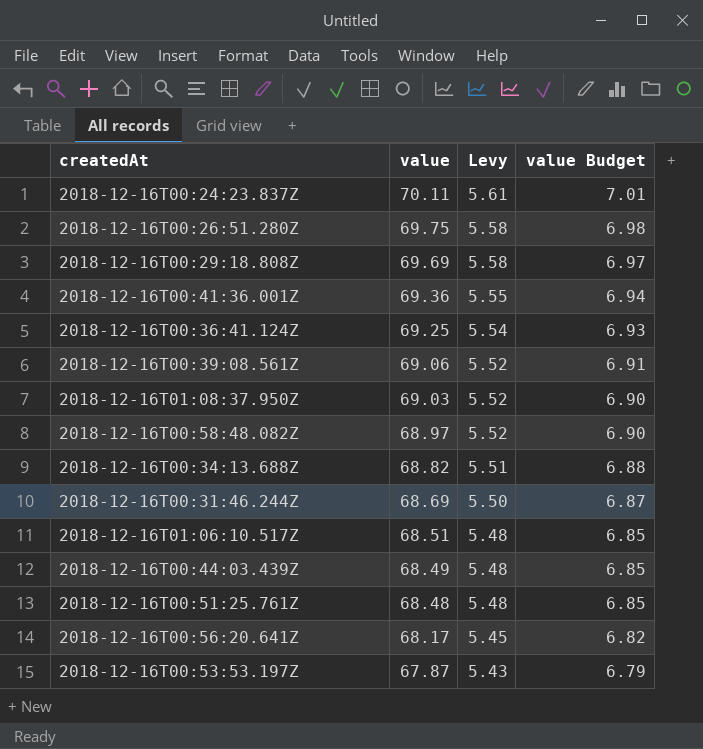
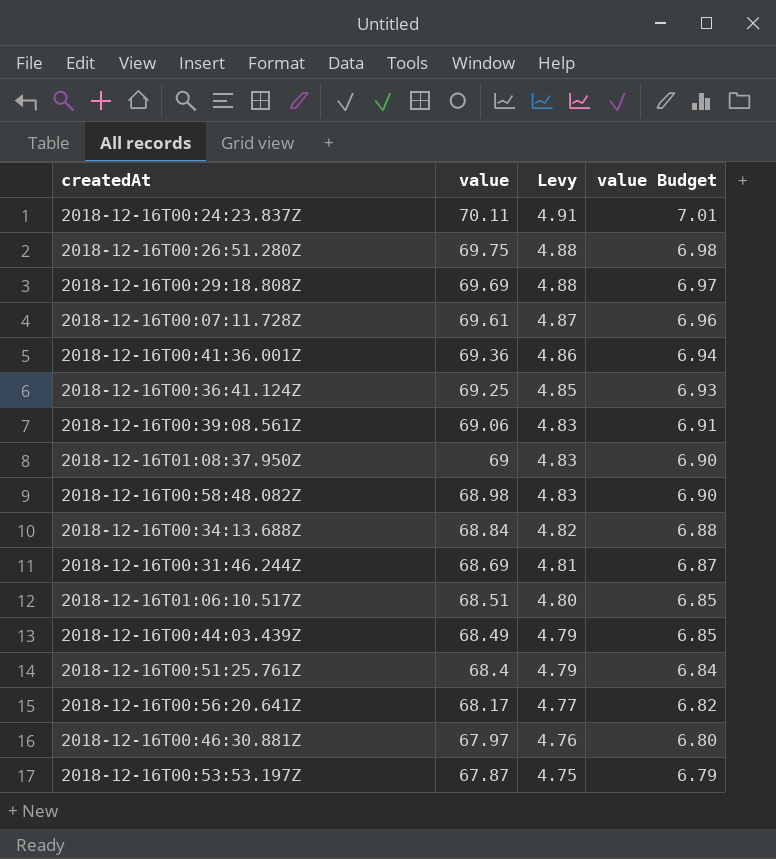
column Levy | formula: [value] * 0.08 -> [value] * 0.07
row 2018-12-16T00:07:11.728Z: none -> 69.61 | 4.87 | 6.96
2018-12-16T01:08:37.950Z | value: 69.03 -> 69
2018-12-16T00:58:48.082Z | value: 68.97 -> 68.98
2018-12-16T00:34:13.688Z | value: 68.82 -> 68.84
2018-12-16T00:51:25.761Z | value: 68.48 -> 68.4
2018-12-16T00:51:25.761Z | value Budget: 6.85 -> 6.84
row 2018-12-16T00:46:30.881Z: none -> 67.97 | 4.76 | 6.80

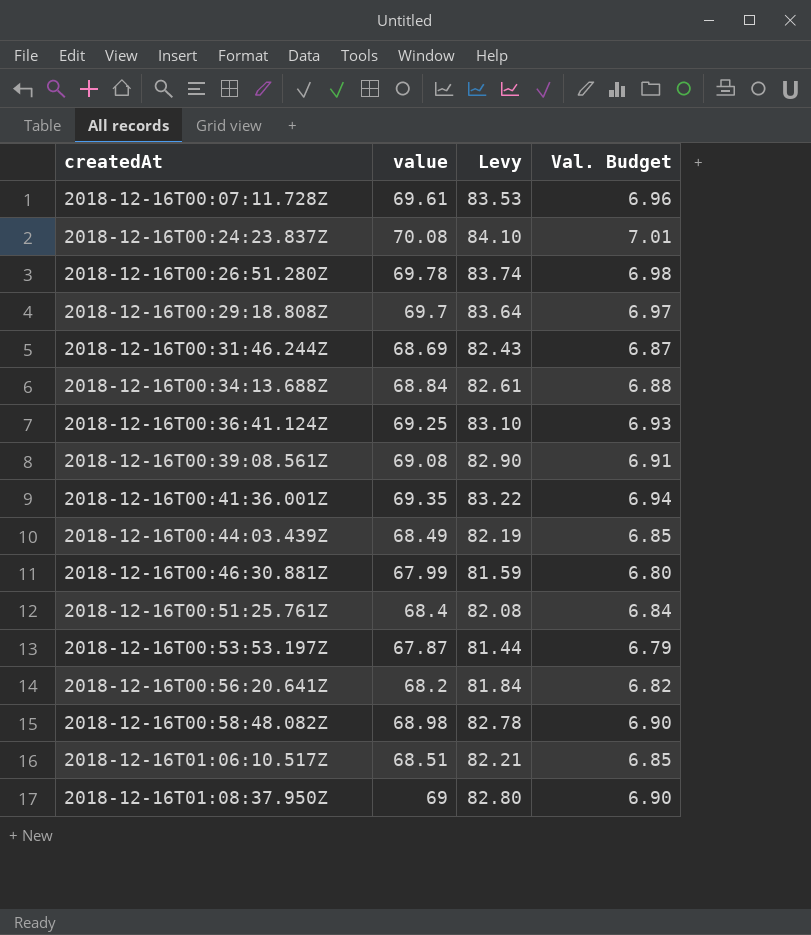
row order: value descending -> createdAt ascending
column Levy | formula: [value] * 0.07 -> [value] * 1.2
column name: value Budget -> Val. Budget
2018-12-16T00:24:23.837Z | value: 70.11 -> 70.08
2018-12-16T00:26:51.280Z | value: 69.75 -> 69.78
2018-12-16T00:29:18.808Z | value: 69.69 -> 69.7
2018-12-16T00:39:08.561Z | value: 69.06 -> 69.08
2018-12-16T00:41:36.001Z | value: 69.36 -> 69.35
2018-12-16T00:46:30.881Z | value: 67.97 -> 67.99
2018-12-16T00:56:20.641Z | value: 68.17 -> 68.2

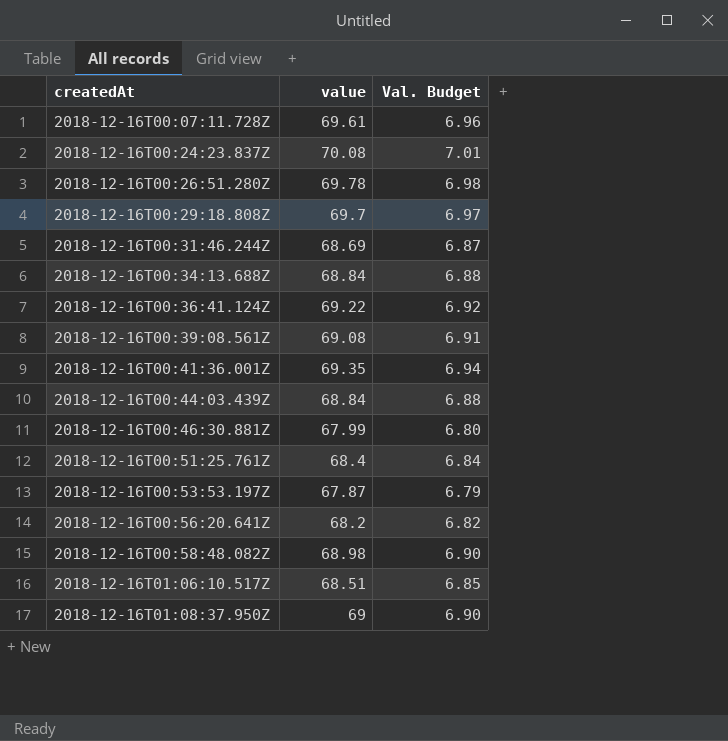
column Levy | formula: [value] * 1.2 -> none
2018-12-16T00:36:41.124Z | value: 69.25 -> 69.22
2018-12-16T00:36:41.124Z | Val. Budget: 6.93 -> 6.92
2018-12-16T00:44:03.439Z | value: 68.49 -> 68.84
2018-12-16T00:44:03.439Z | Val. Budget: 6.85 -> 6.88

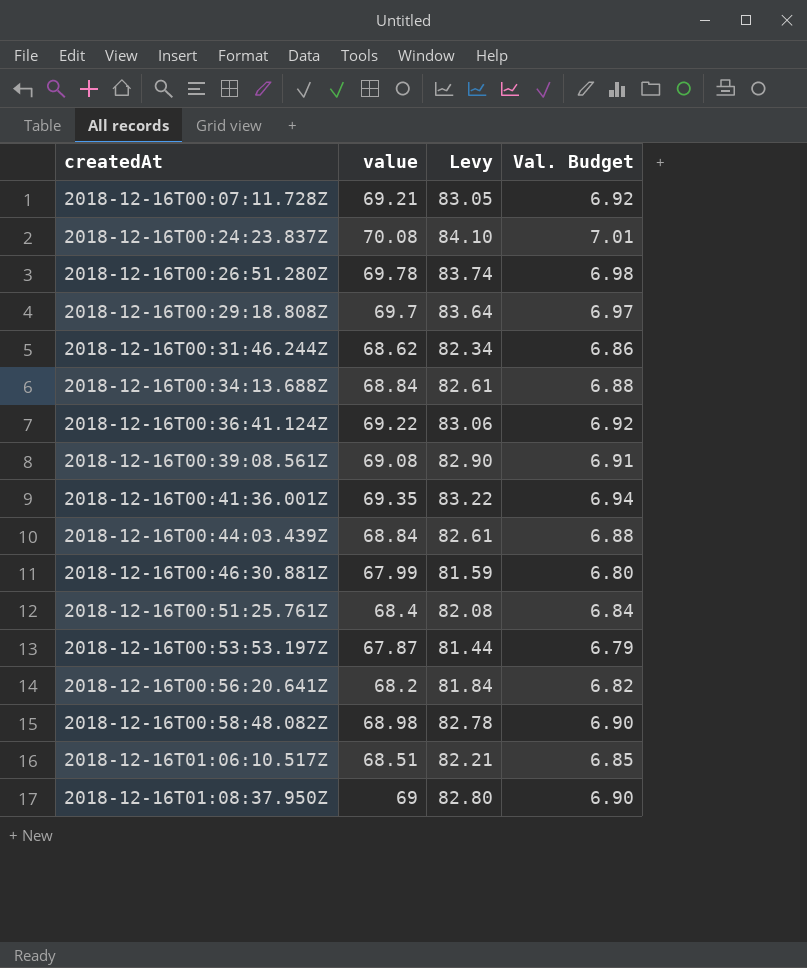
column Levy | formula: none -> [value] * 1.2
2018-12-16T00:07:11.728Z | value: 69.61 -> 69.21
2018-12-16T00:07:11.728Z | Val. Budget: 6.96 -> 6.92
2018-12-16T00:31:46.244Z | value: 68.69 -> 68.62
2018-12-16T00:31:46.244Z | Val. Budget: 6.87 -> 6.86

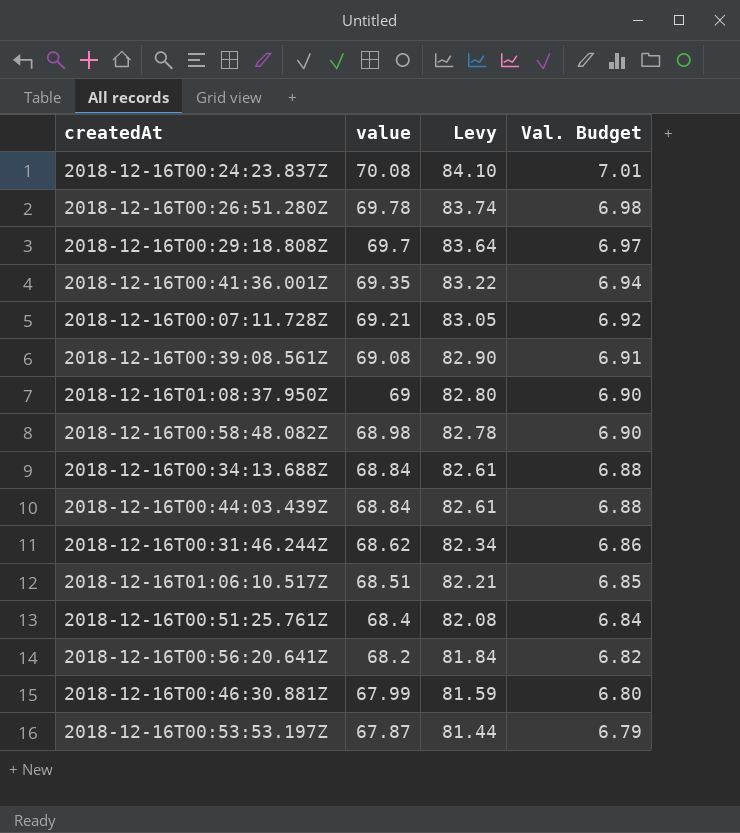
row order: createdAt ascending -> value descending
row 2018-12-16T00:36:41.124Z: 69.22 | 83.06 | 6.92 -> none

